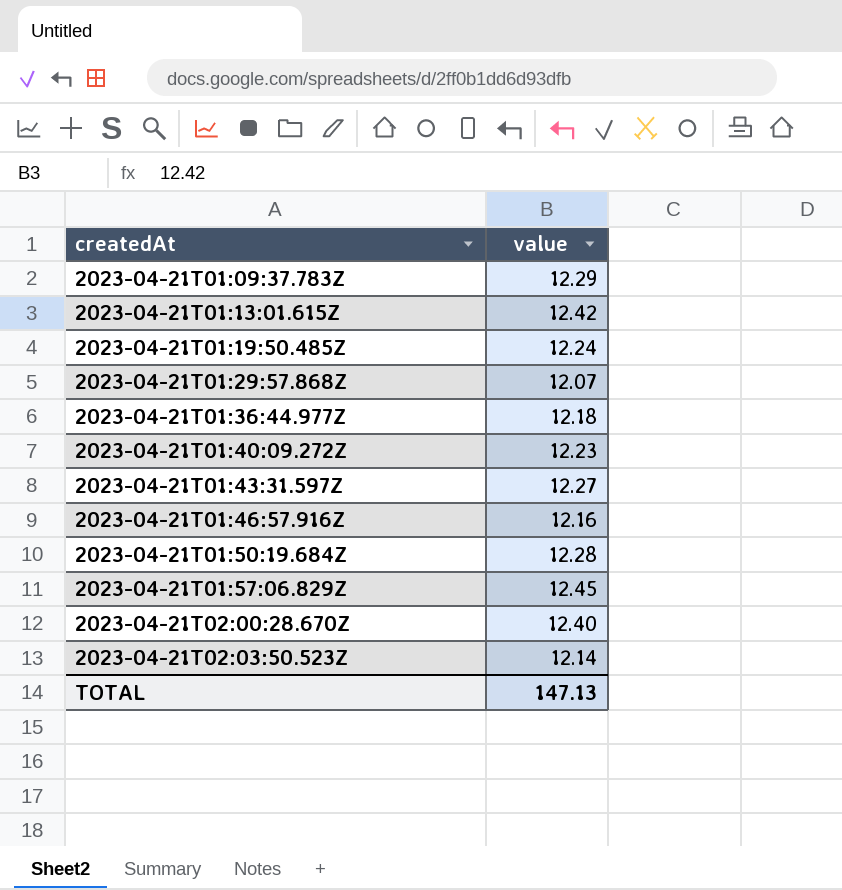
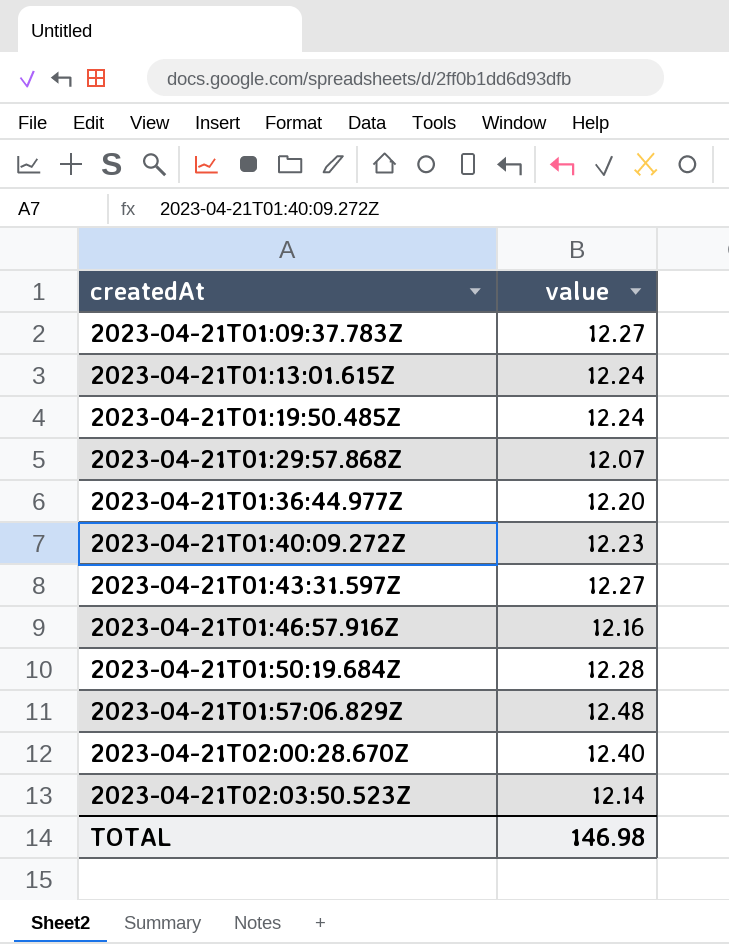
2023-04-21T01:09:37.783Z | value: 12.29 -> 12.27
2023-04-21T01:13:01.615Z | value: 12.42 -> 12.24
2023-04-21T01:36:44.977Z | value: 12.18 -> 12.20
2023-04-21T01:57:06.829Z | value: 12.45 -> 12.48
TOTAL | value: 147.13 -> 146.98

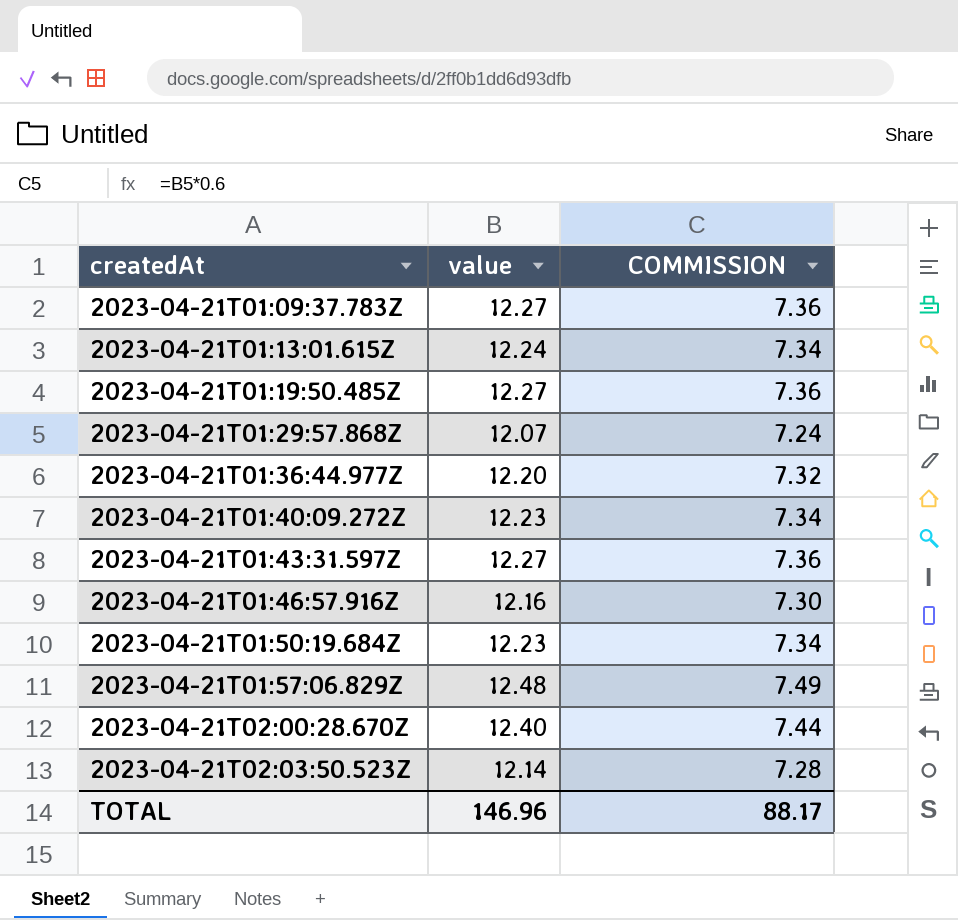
column COMMISSION | formula: none -> [value] * 0.6
2023-04-21T01:19:50.485Z | value: 12.24 -> 12.27
2023-04-21T01:50:19.684Z | value: 12.28 -> 12.23
TOTAL | value: 146.98 -> 146.96

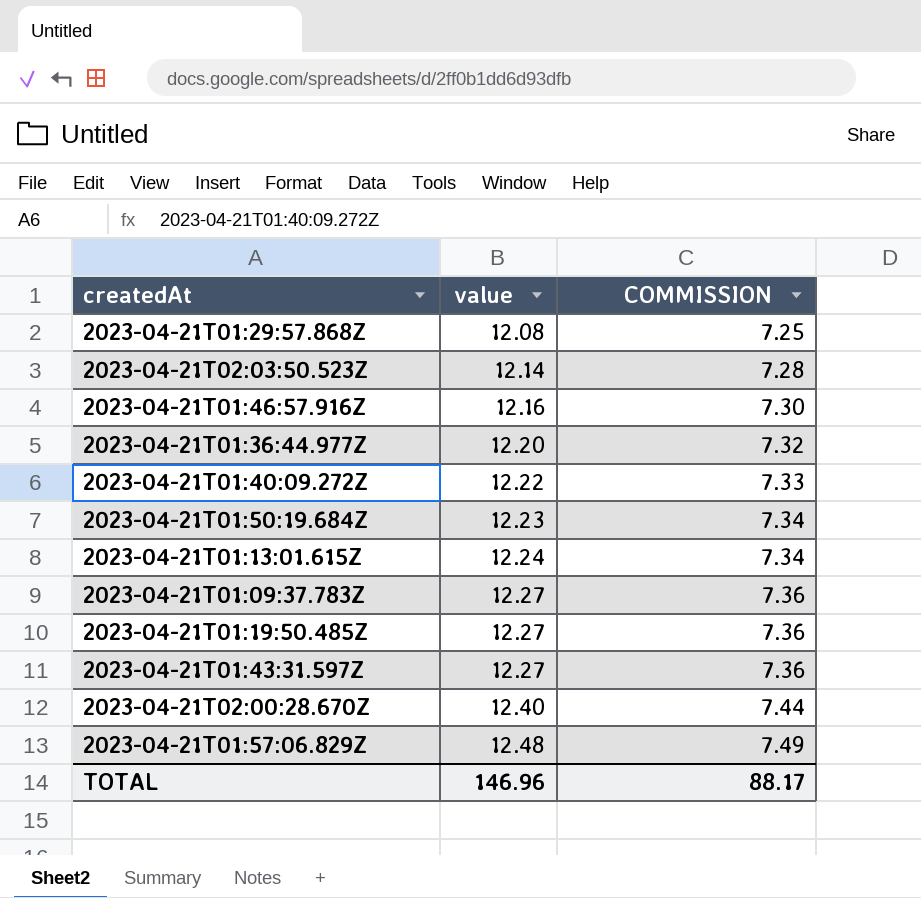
row order: createdAt ascending -> value ascending
2023-04-21T01:29:57.868Z | value: 12.07 -> 12.08
2023-04-21T01:29:57.868Z | COMMISSION: 7.24 -> 7.25
2023-04-21T01:40:09.272Z | value: 12.23 -> 12.22
2023-04-21T01:40:09.272Z | COMMISSION: 7.34 -> 7.33

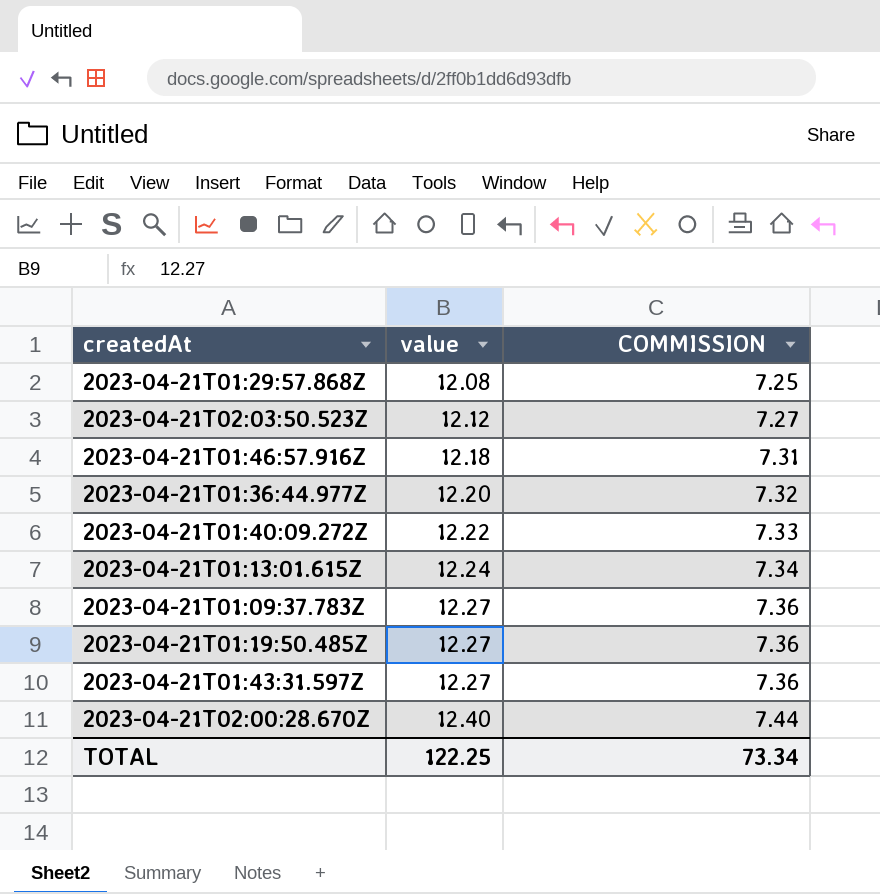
row 2023-04-21T01:50:19.684Z: 12.23 | 7.34 -> none
row 2023-04-21T01:57:06.829Z: 12.48 | 7.49 -> none
2023-04-21T02:03:50.523Z | value: 12.14 -> 12.12
2023-04-21T02:03:50.523Z | COMMISSION: 7.28 -> 7.27
2023-04-21T01:46:57.916Z | value: 12.16 -> 12.18
2023-04-21T01:46:57.916Z | COMMISSION: 7.30 -> 7.31
TOTAL | value: 146.96 -> 122.25
TOTAL | COMMISSION: 88.17 -> 73.34

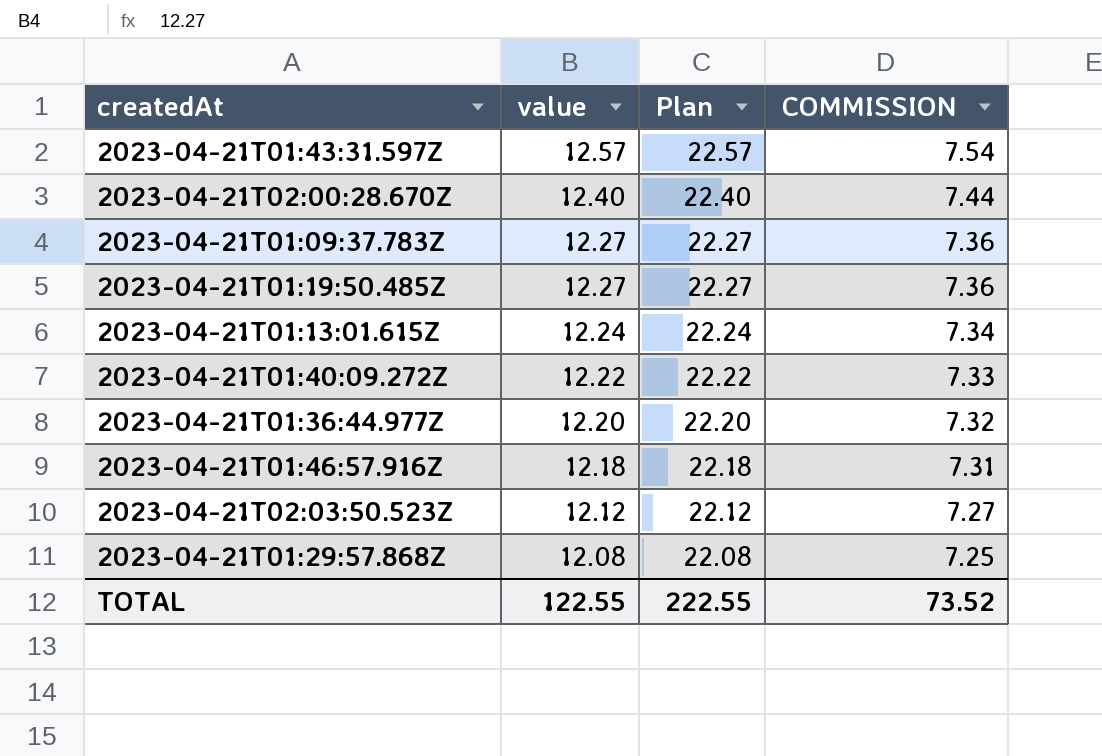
row order: value ascending -> value descending
column Plan | formula: none -> [value] + 10
2023-04-21T01:43:31.597Z | value: 12.27 -> 12.57
2023-04-21T01:43:31.597Z | COMMISSION: 7.36 -> 7.54
TOTAL | value: 122.25 -> 122.55
TOTAL | COMMISSION: 73.34 -> 73.52

